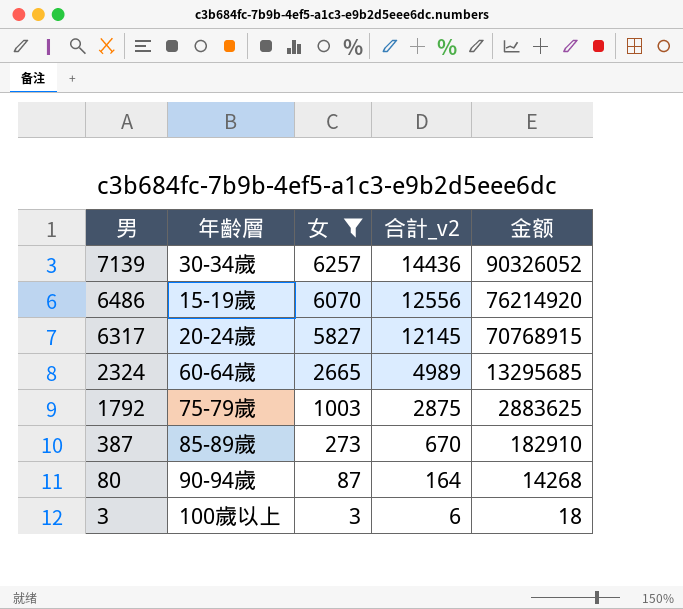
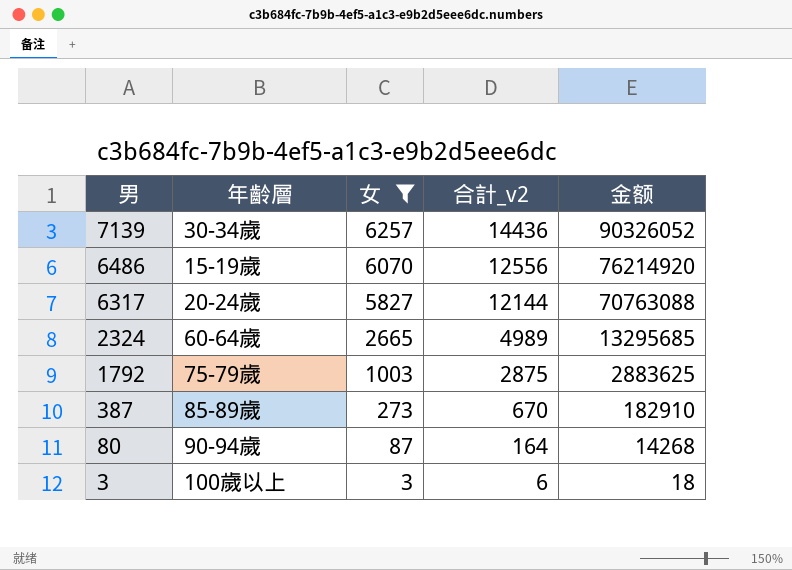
6317 | 合計_v2: 12145 -> 12144
6317 | 金额: 70768915 -> 70763088

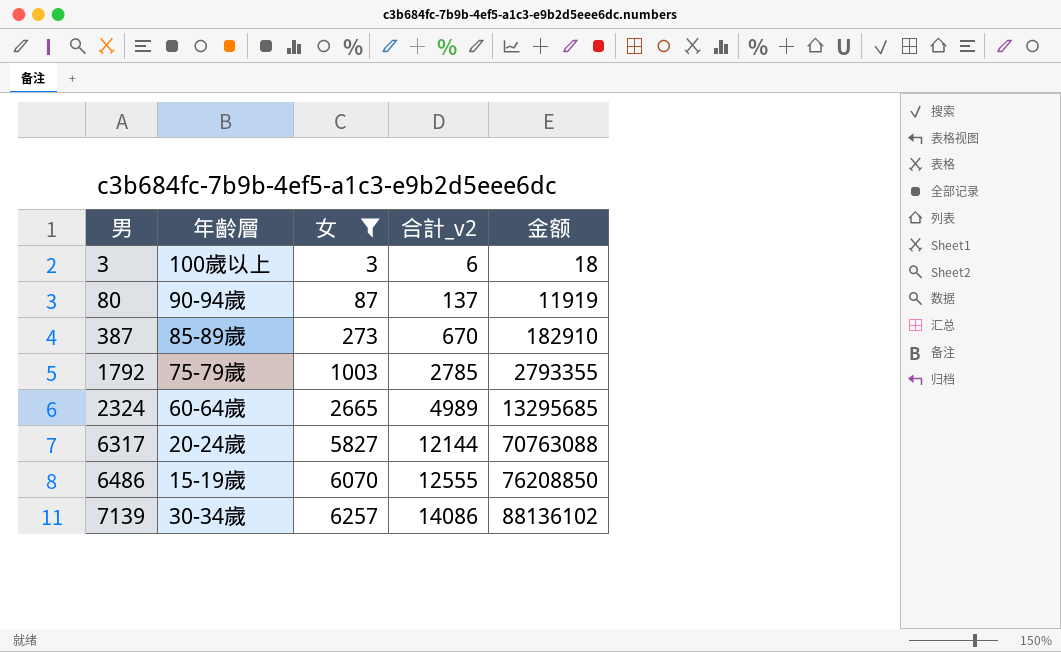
row order: 男 descending -> 男 ascending
80 | 合計_v2: 164 -> 137
80 | 金额: 14268 -> 11919
1792 | 合計_v2: 2875 -> 2785
1792 | 金额: 2883625 -> 2793355
6486 | 合計_v2: 12556 -> 12555
6486 | 金额: 76214920 -> 76208850
7139 | 合計_v2: 14436 -> 14086
7139 | 金额: 90326052 -> 88136102

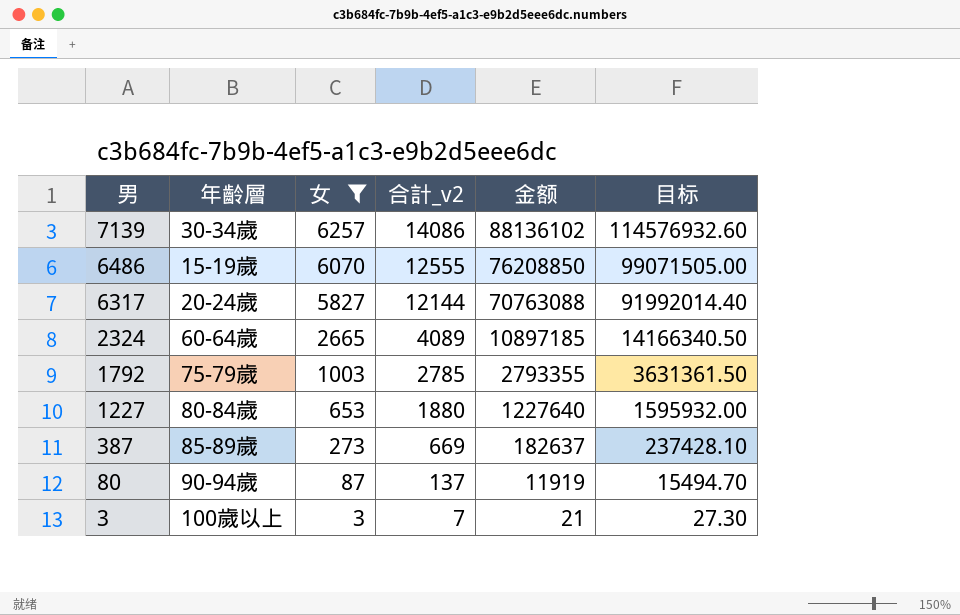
row order: 男 ascending -> 男 descending
column 目标 | formula: none -> [金额] * 1.3
2324 | 合計_v2: 4989 -> 4089
2324 | 金额: 13295685 -> 10897185
row 1227: none -> 80-84歲 | 653 | 1880 | 1227640 | 1595932.00
387 | 合計_v2: 670 -> 669
387 | 金额: 182910 -> 182637
3 | 合計_v2: 6 -> 7
3 | 金额: 18 -> 21

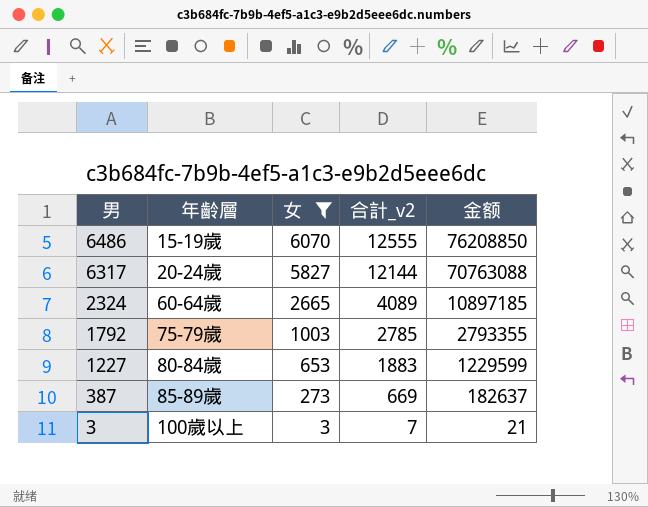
column 目标 | formula: [金额] * 1.3 -> none
row 7139: 30-34歲 | 6257 | 14086 | 88136102 | 114576932.60 -> none
row 80: 90-94歲 | 87 | 137 | 11919 | 15494.70 -> none
1227 | 合計_v2: 1880 -> 1883
1227 | 金额: 1227640 -> 1229599

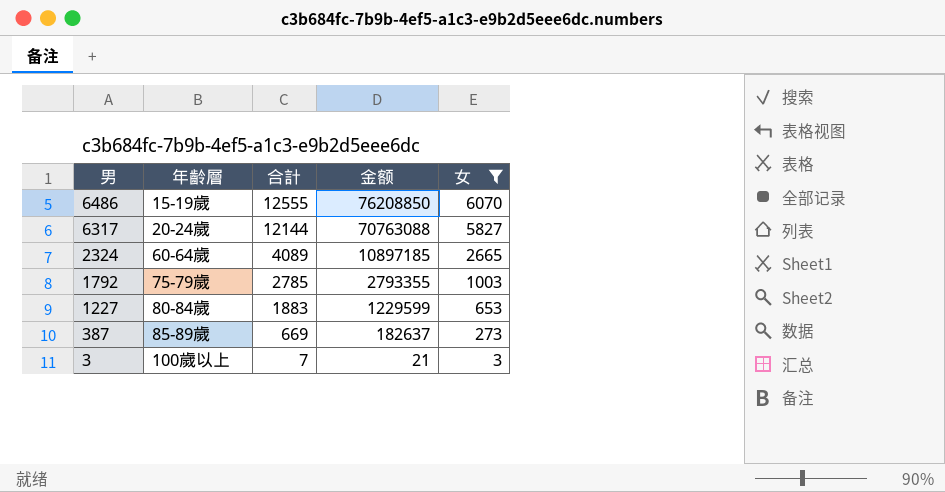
column name: 合計_v2 -> 合計
column 女 | position: 3 -> 5

